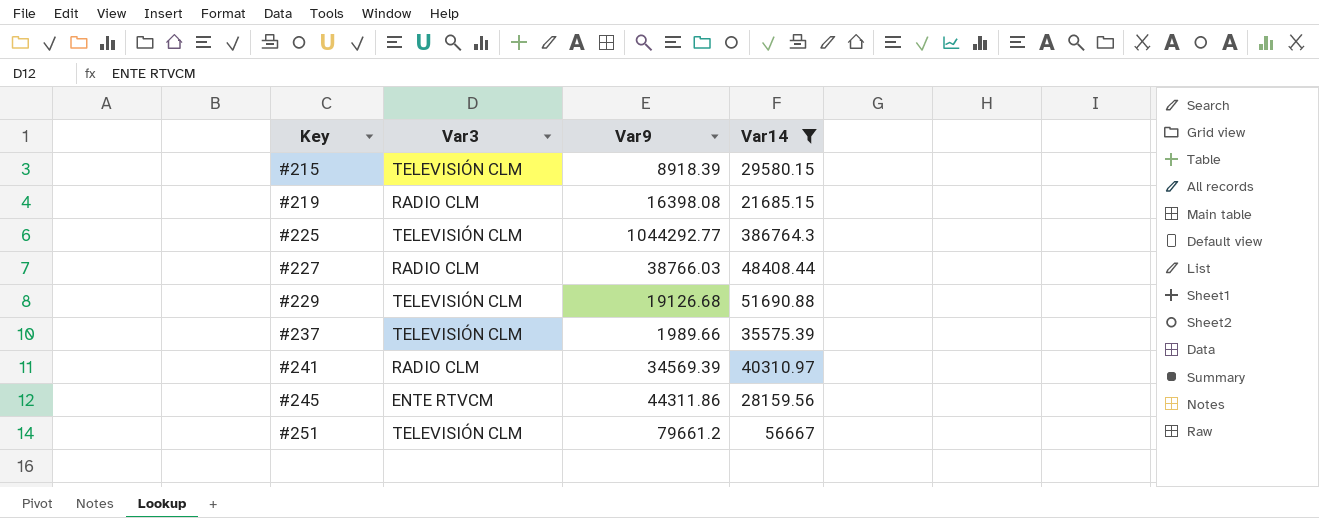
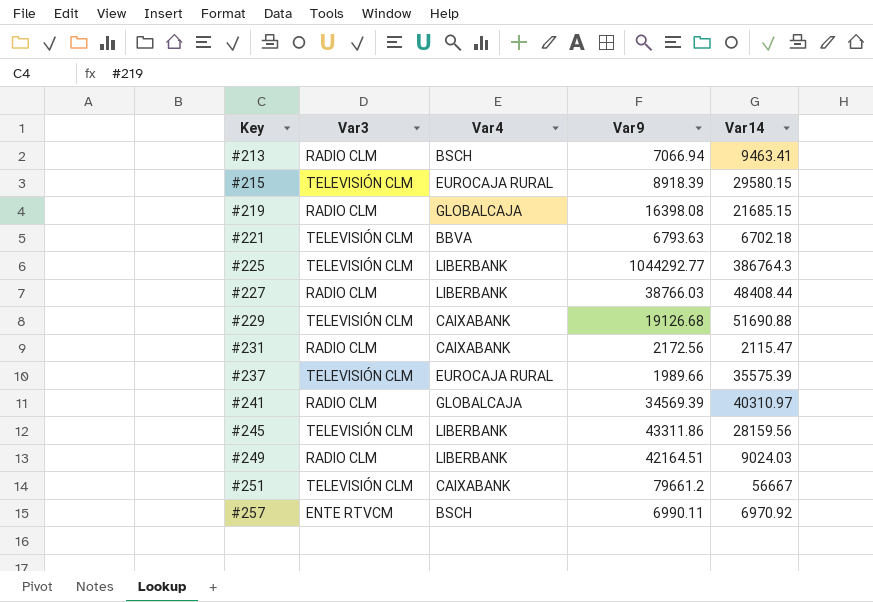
filter: Var14 >= 21685.15 -> none
column Var4 | position: none -> 3
#245 | Var3: ENTE RTVCM -> TELEVISIÓN CLM
#245 | Var9: 44311.86 -> 43311.86

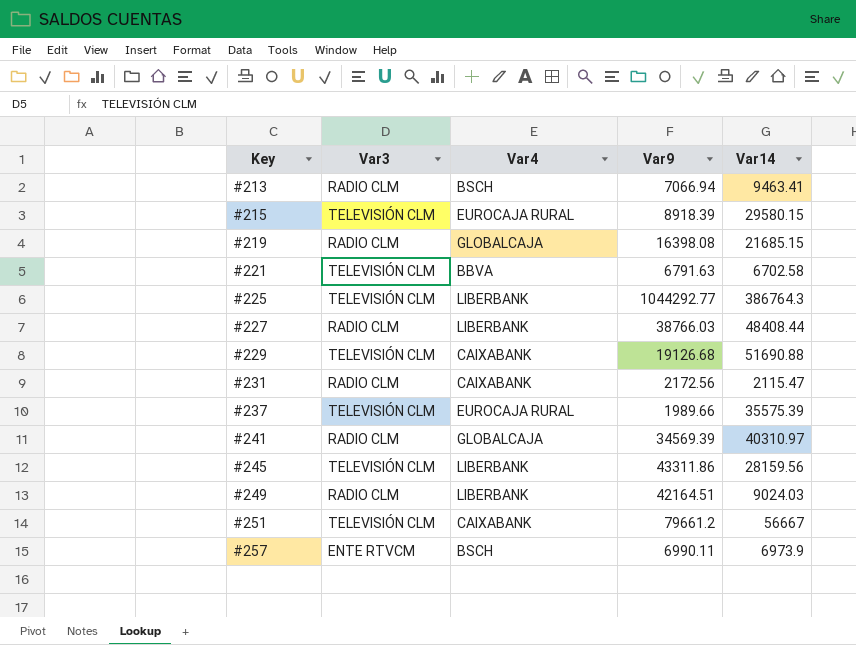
#221 | Var9: 6793.63 -> 6791.63
#221 | Var14: 6702.18 -> 6702.58
#257 | Var14: 6970.92 -> 6973.9

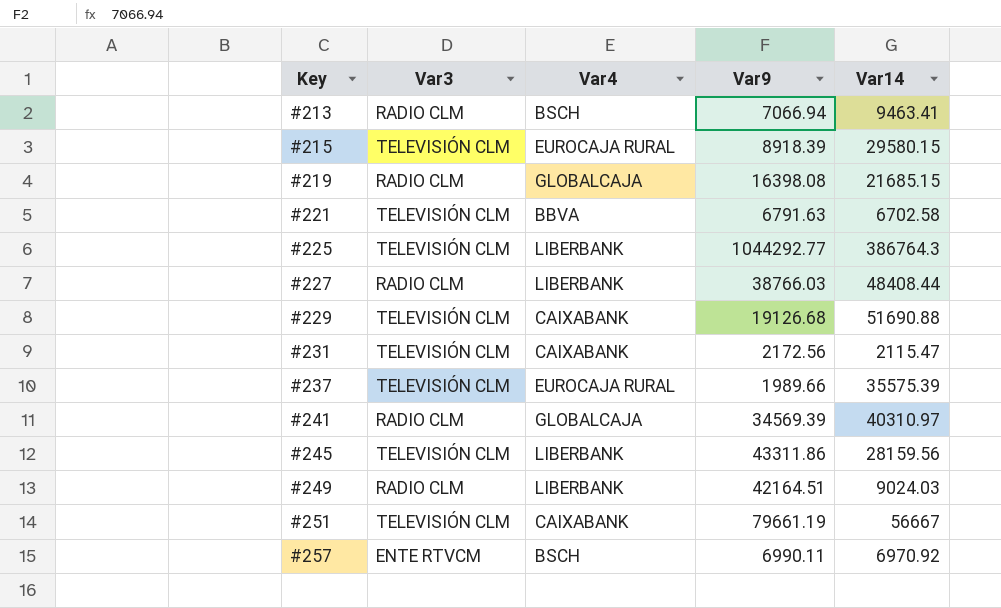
#231 | Var3: RADIO CLM -> TELEVISIÓN CLM
#251 | Var9: 79661.2 -> 79661.19
#257 | Var14: 6973.9 -> 6970.92

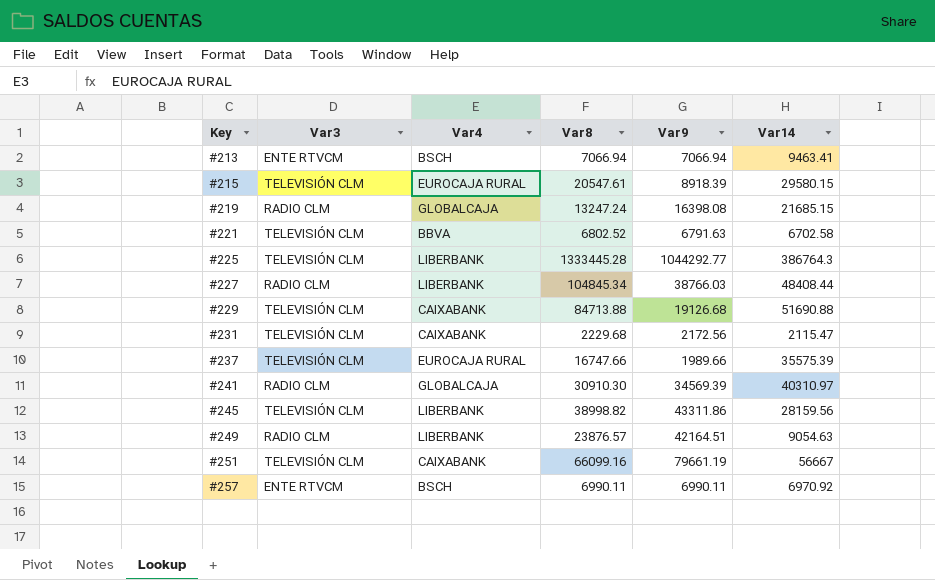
column Var8 | position: none -> 4
#213 | Var3: RADIO CLM -> ENTE RTVCM
#249 | Var14: 9024.03 -> 9054.63

